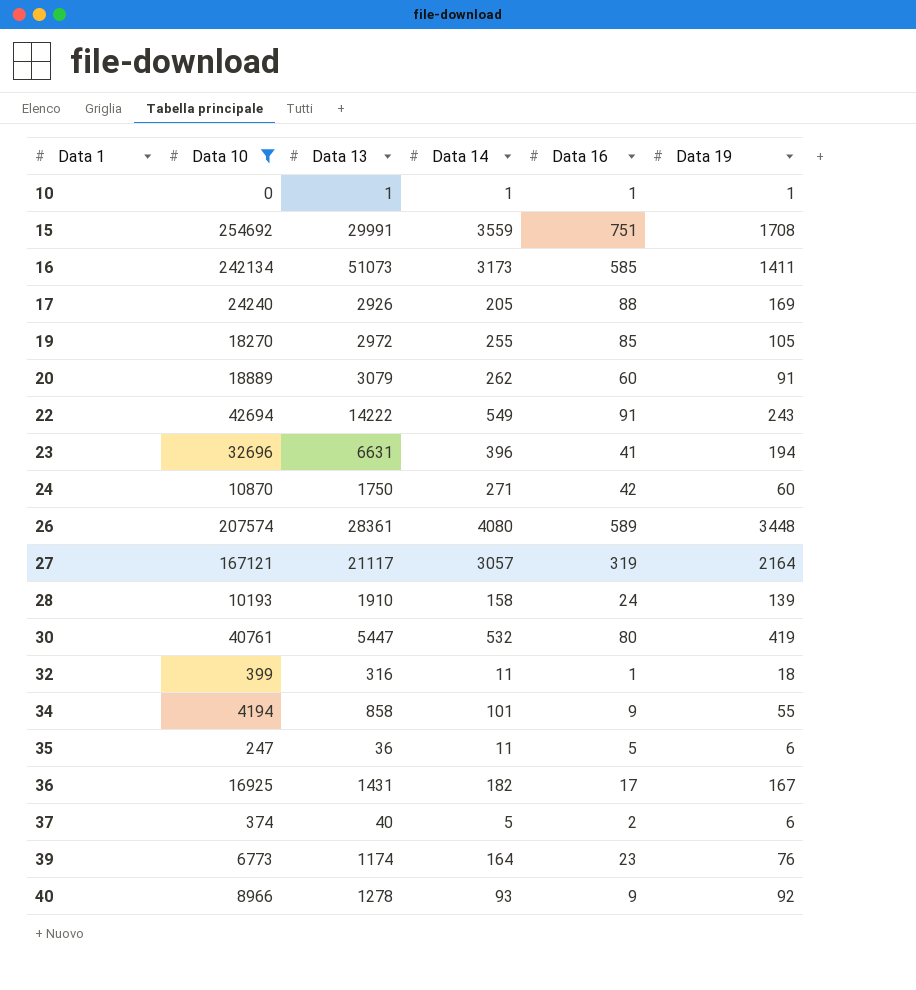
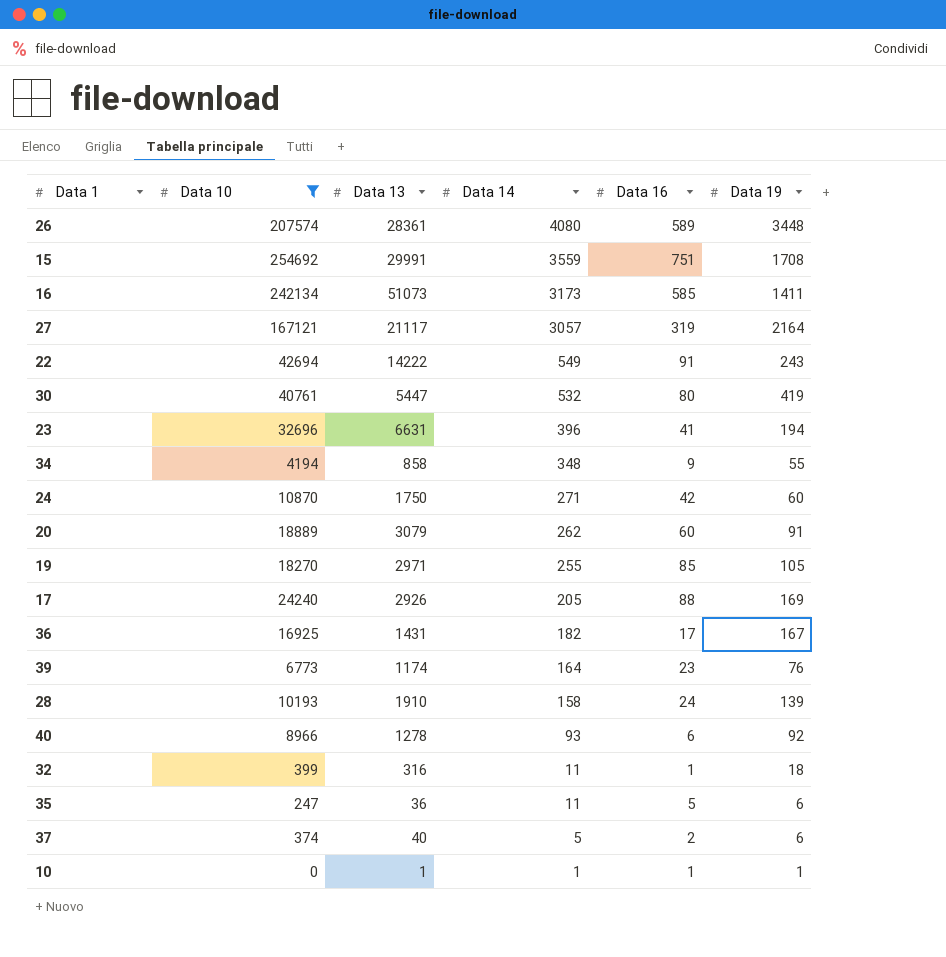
row order: Data 1 ascending -> Data 14 descending
34 | Data 14: 101 -> 348
19 | Data 13: 2972 -> 2971
40 | Data 16: 9 -> 6

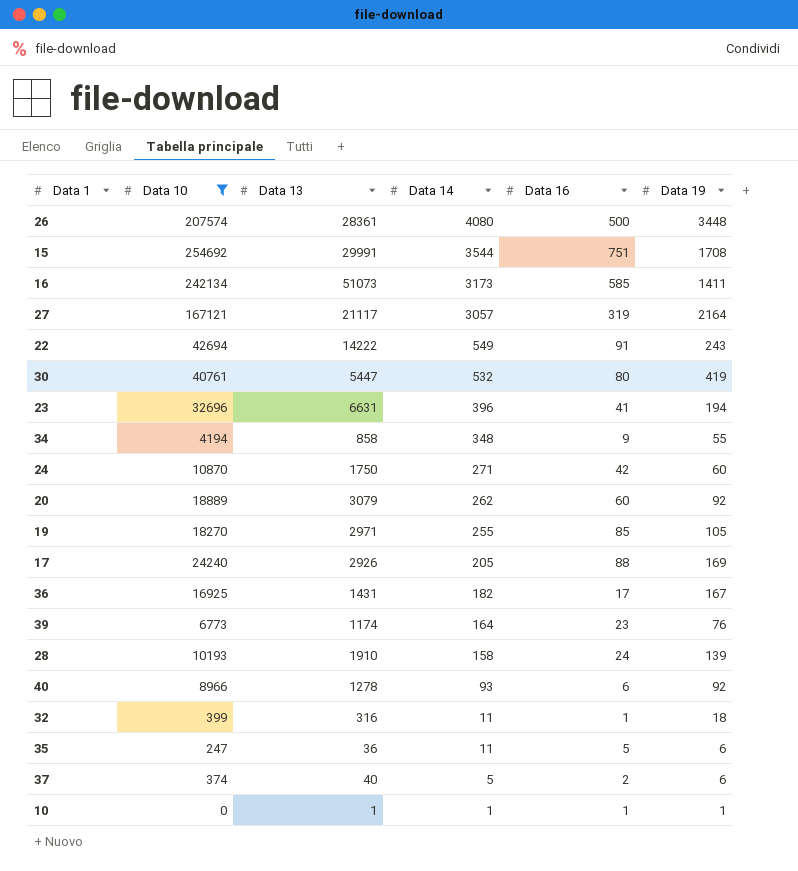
26 | Data 16: 589 -> 500
15 | Data 14: 3559 -> 3544
20 | Data 19: 91 -> 92

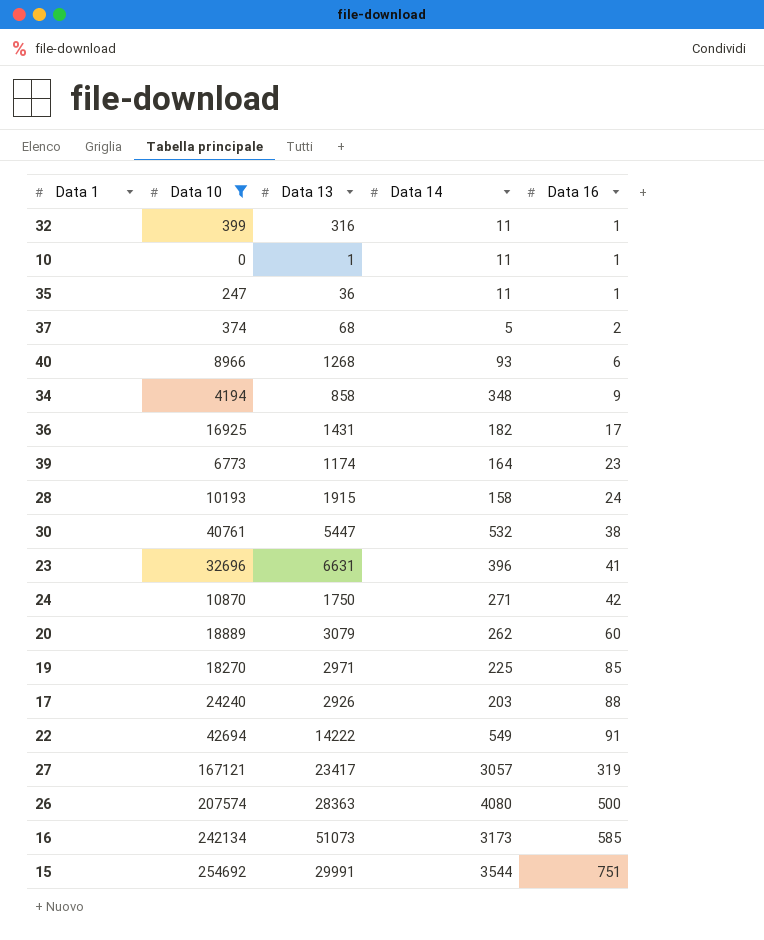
row order: Data 14 descending -> Data 16 ascending
column Data 19 | position: 6 -> none
10 | Data 14: 1 -> 11
35 | Data 16: 5 -> 1
37 | Data 13: 40 -> 68
40 | Data 13: 1278 -> 1268
28 | Data 13: 1910 -> 1915
30 | Data 16: 80 -> 38
19 | Data 14: 255 -> 225
17 | Data 14: 205 -> 203
27 | Data 13: 21117 -> 23417
26 | Data 13: 28361 -> 28363

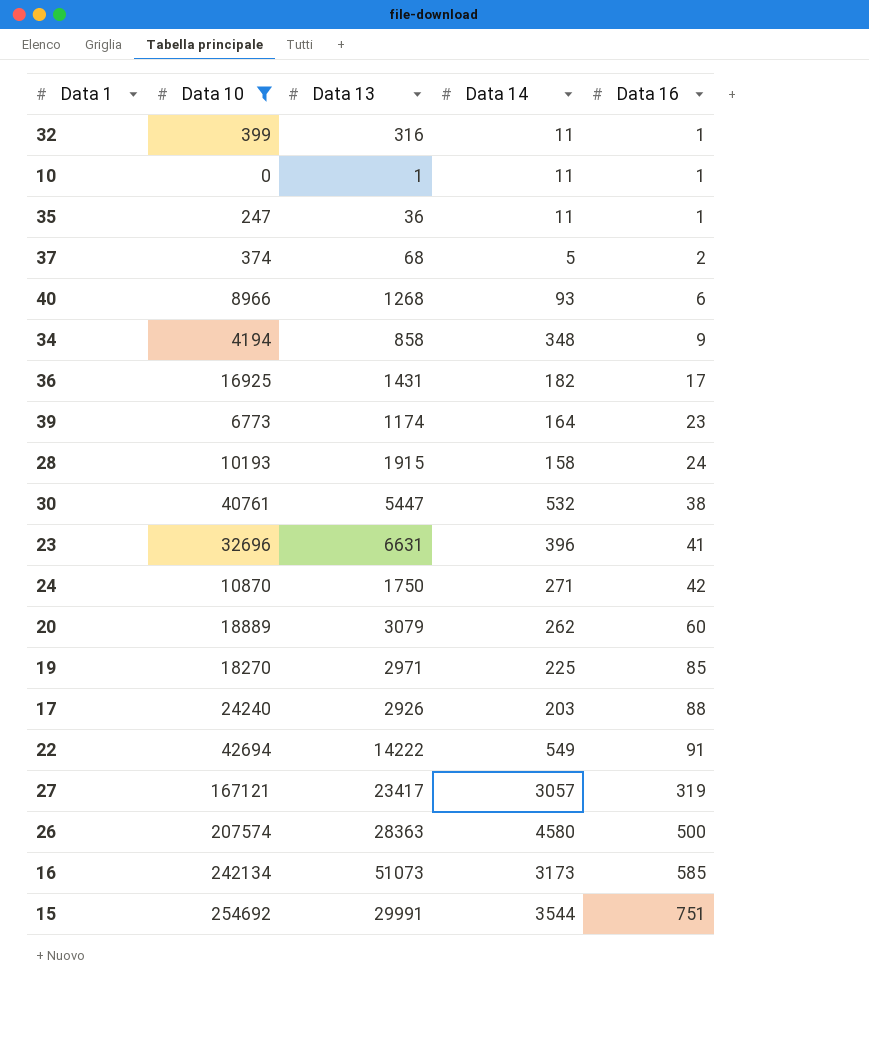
26 | Data 14: 4080 -> 4580

